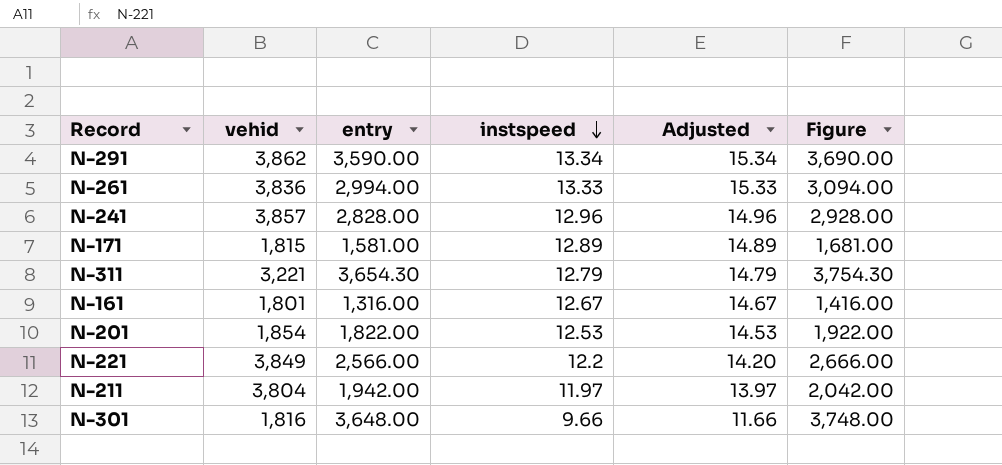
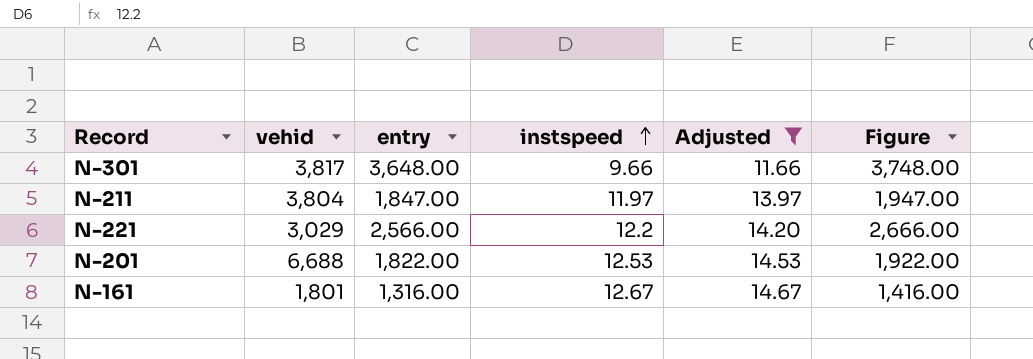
filter: none -> Adjusted <= 14.67
row order: instspeed descending -> instspeed ascending
N-301 | vehid: 1,816 -> 3,817
N-211 | entry: 1,942.00 -> 1,847.00
N-211 | Figure: 2,042.00 -> 1,947.00
N-221 | vehid: 3,849 -> 3,029
N-201 | vehid: 1,854 -> 6,688

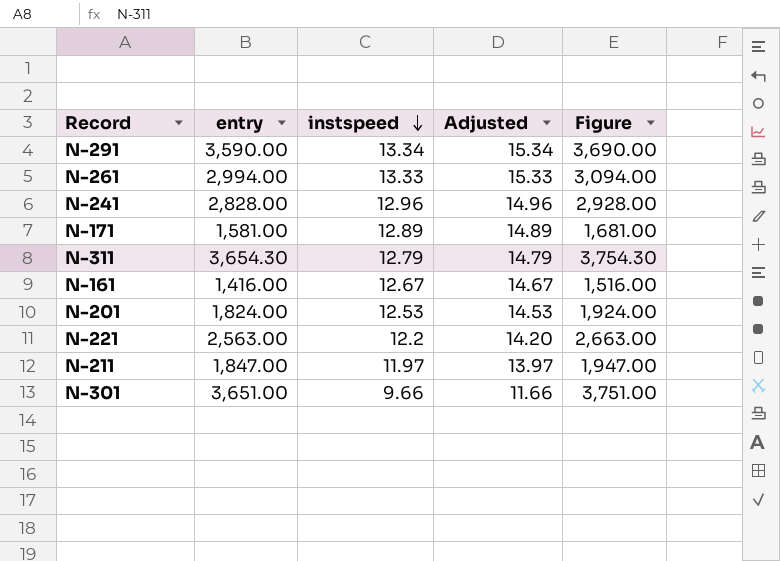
filter: Adjusted <= 14.67 -> none
row order: instspeed ascending -> instspeed descending
column vehid | position: 2 -> none
N-161 | entry: 1,316.00 -> 1,416.00
N-161 | Figure: 1,416.00 -> 1,516.00
N-201 | entry: 1,822.00 -> 1,824.00
N-201 | Figure: 1,922.00 -> 1,924.00
N-221 | entry: 2,566.00 -> 2,563.00
N-221 | Figure: 2,666.00 -> 2,663.00
N-301 | entry: 3,648.00 -> 3,651.00
N-301 | Figure: 3,748.00 -> 3,751.00

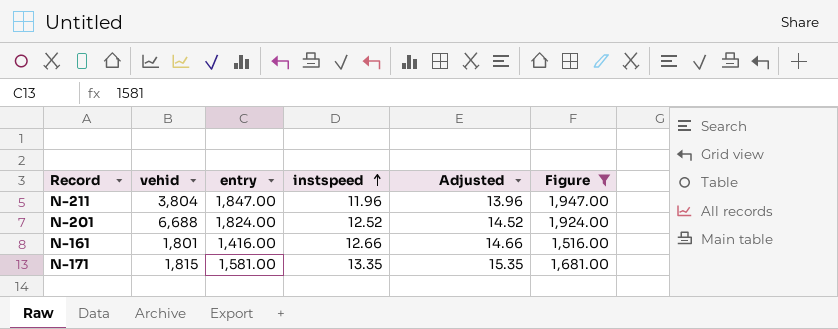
filter: none -> Figure <= 1,947.00
row order: instspeed descending -> instspeed ascending
column vehid | position: none -> 2
N-211 | instspeed: 11.97 -> 11.96
N-211 | Adjusted: 13.97 -> 13.96
N-201 | instspeed: 12.53 -> 12.52
N-201 | Adjusted: 14.53 -> 14.52
N-161 | instspeed: 12.67 -> 12.66
N-161 | Adjusted: 14.67 -> 14.66
N-171 | instspeed: 12.89 -> 13.35
N-171 | Adjusted: 14.89 -> 15.35

